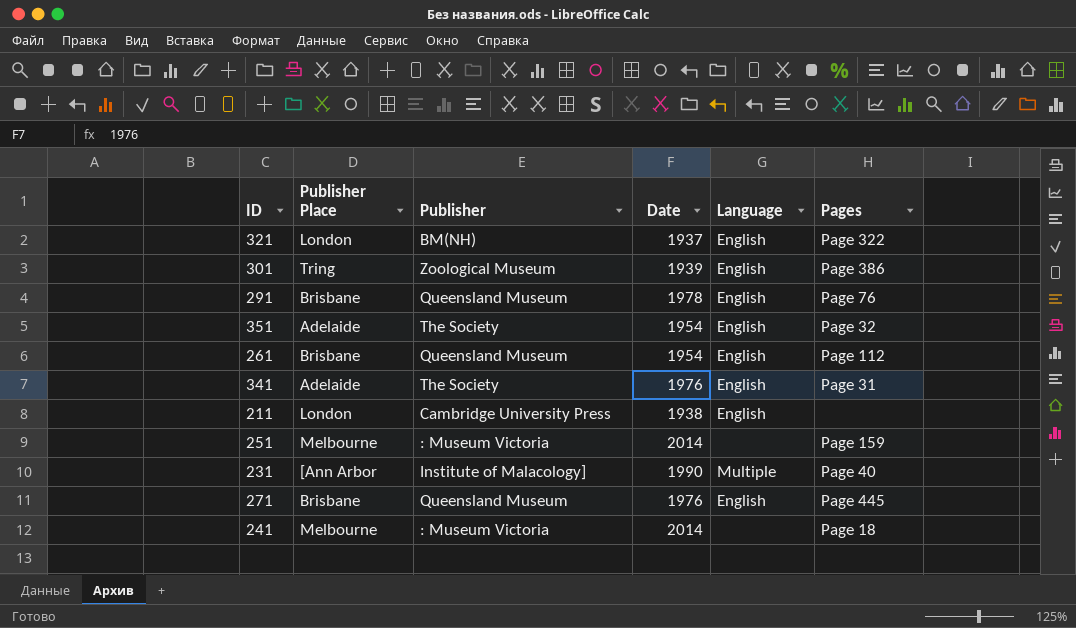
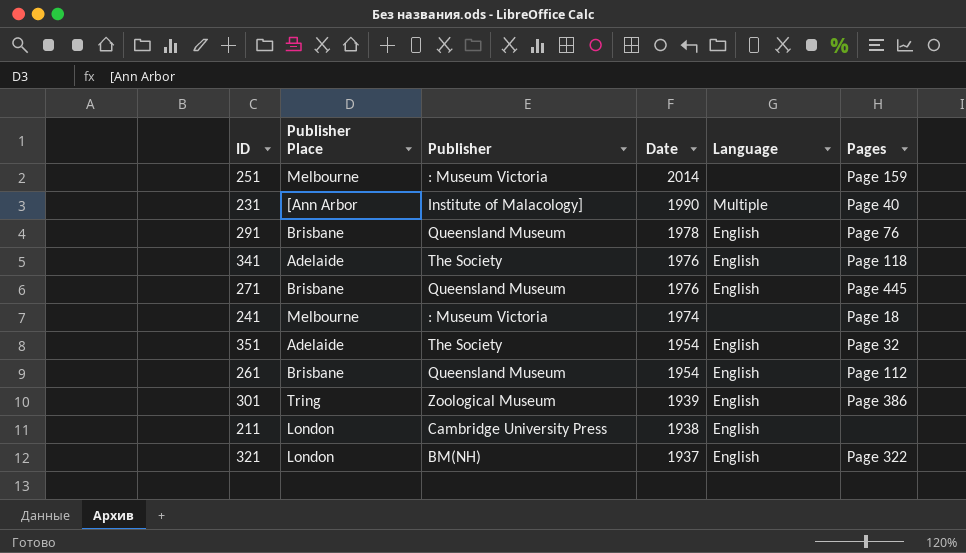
row order: none -> Date descending
341 | Pages: Page 31 -> Page 118
241 | Date: 2014 -> 1974

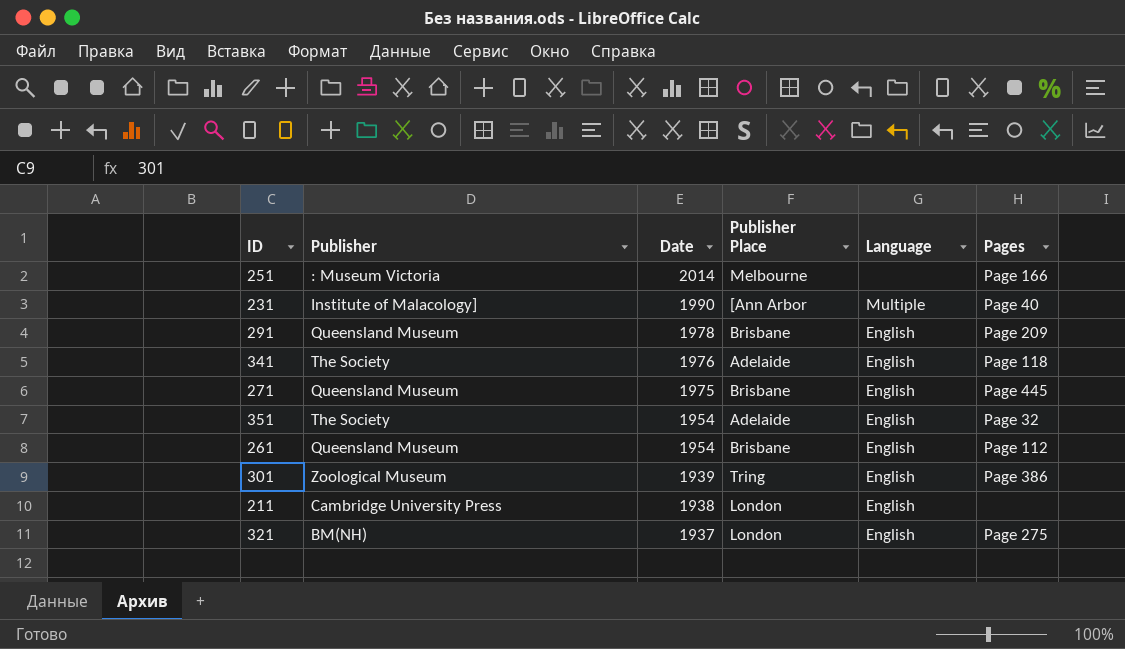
column Publisher Place | position: 2 -> 4
row 241: Melbourne | : Museum Victoria | 1974 | none | Page 18 -> none
251 | Pages: Page 159 -> Page 166
291 | Pages: Page 76 -> Page 209
271 | Date: 1976 -> 1975
321 | Pages: Page 322 -> Page 275

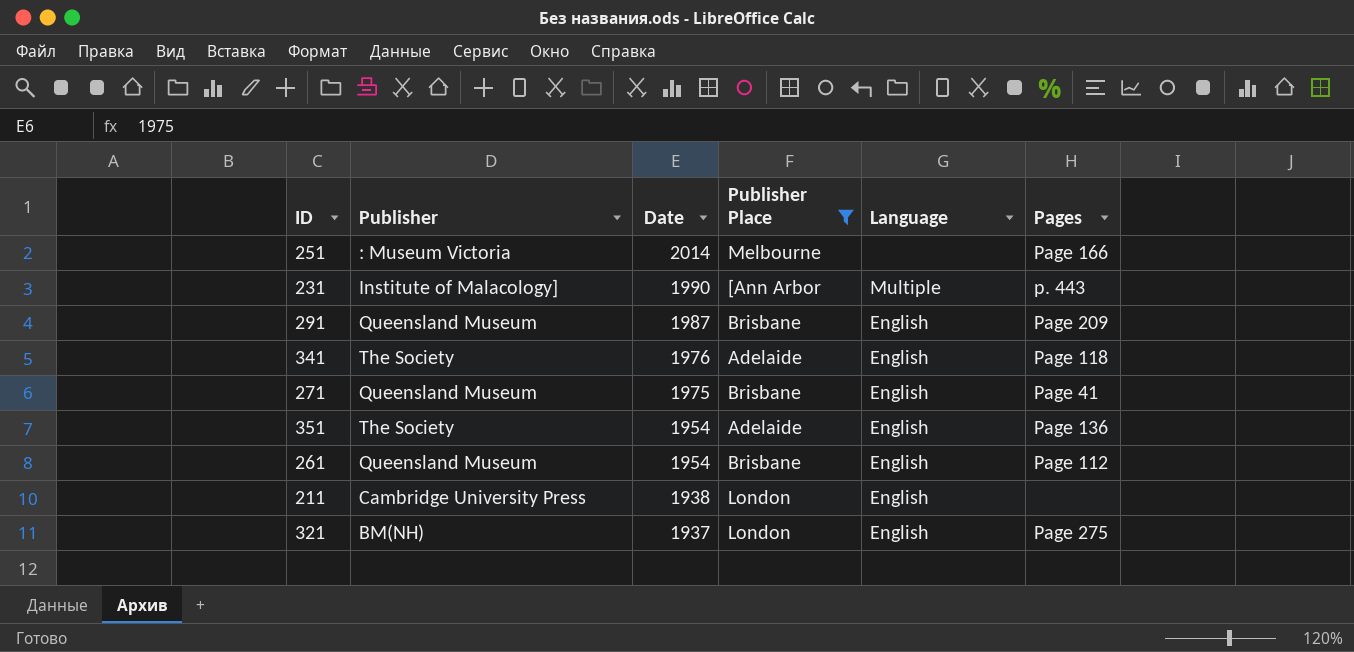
filter: none -> Publisher Place != Tring
231 | Pages: Page 40 -> p. 443
291 | Date: 1978 -> 1987
271 | Pages: Page 445 -> Page 41
351 | Pages: Page 32 -> Page 136

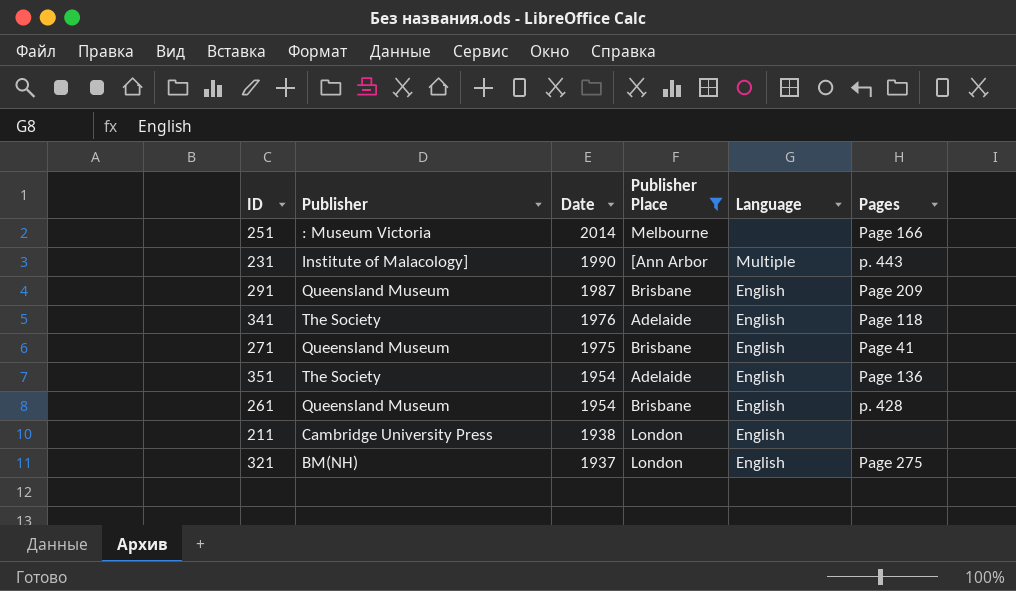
261 | Pages: Page 112 -> p. 428

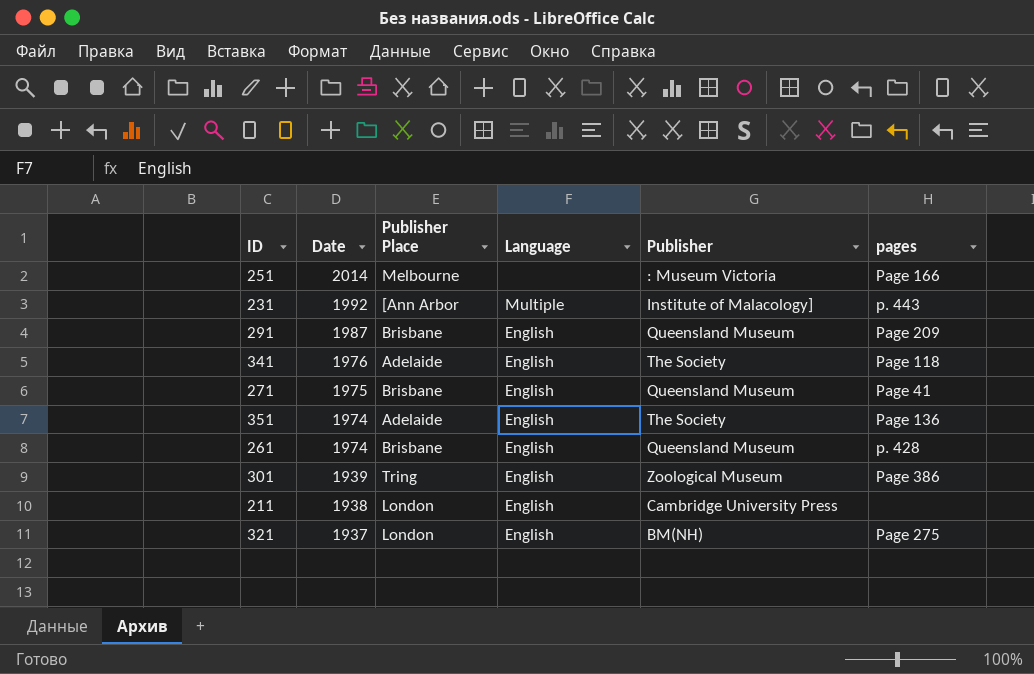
filter: Publisher Place != Tring -> none
column Publisher | position: 2 -> 5
column name: Pages -> pages
231 | Date: 1990 -> 1992
351 | Date: 1954 -> 1974
261 | Date: 1954 -> 1974

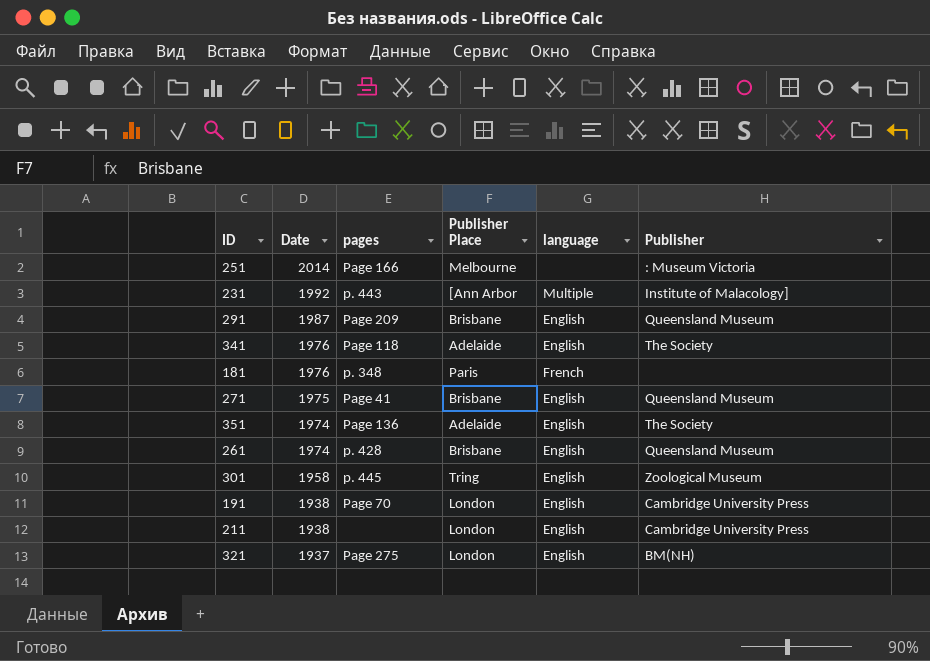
column pages | position: 6 -> 3
column name: Language -> language
row 181: none -> 1976 | p. 348 | Paris | French | none
301 | Date: 1939 -> 1958
301 | pages: Page 386 -> p. 445
row 191: none -> 1938 | Page 70 | London | English | Cambridge University Press

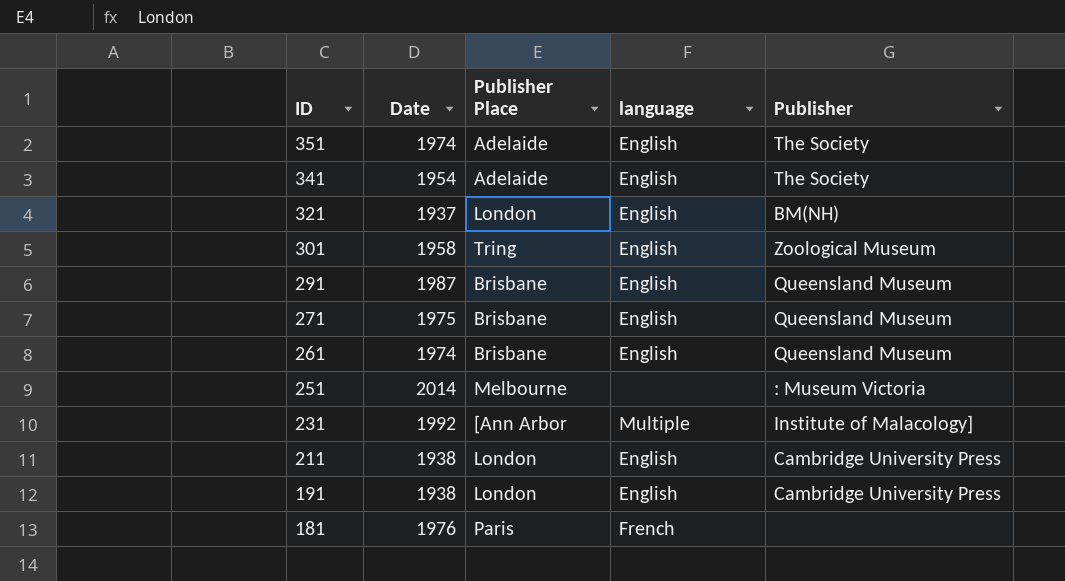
row order: Date descending -> ID descending
column pages | position: 3 -> none
341 | Date: 1976 -> 1954

